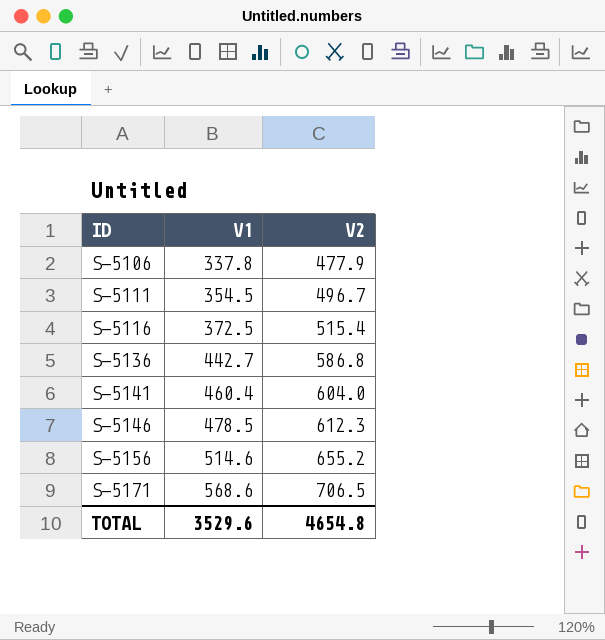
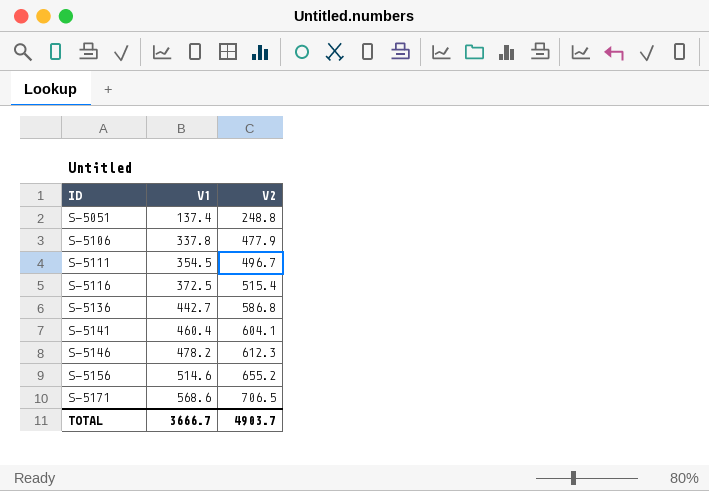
row S-5051: none -> 137.4 | 248.8
S-5141 | V2: 604.0 -> 604.1
S-5146 | V1: 478.5 -> 478.2
TOTAL | V1: 3529.6 -> 3666.7
TOTAL | V2: 4654.8 -> 4903.7

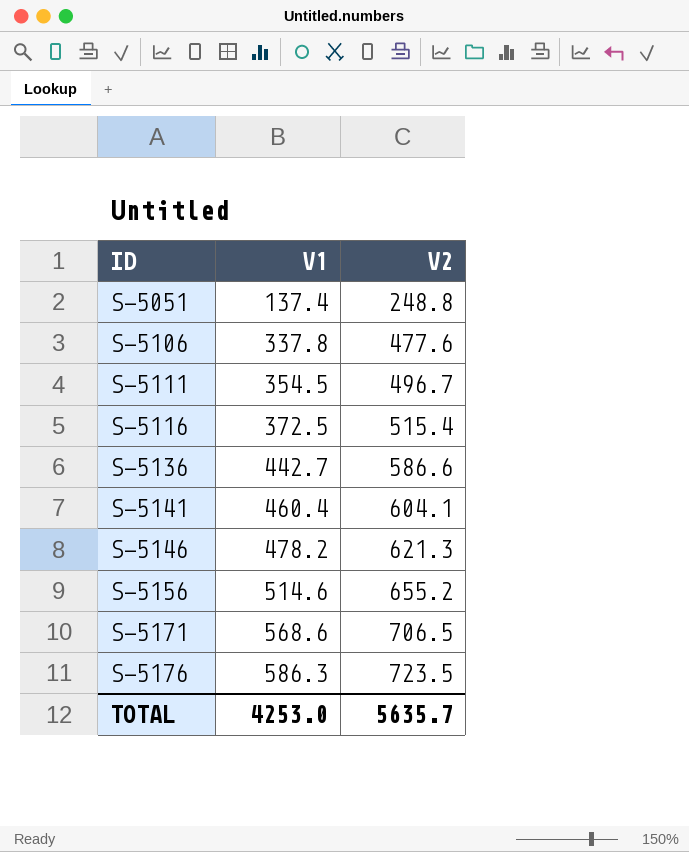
S-5106 | V2: 477.9 -> 477.6
S-5136 | V2: 586.8 -> 586.6
S-5146 | V2: 612.3 -> 621.3
row S-5176: none -> 586.3 | 723.5
TOTAL | V1: 3666.7 -> 4253.0
TOTAL | V2: 4903.7 -> 5635.7

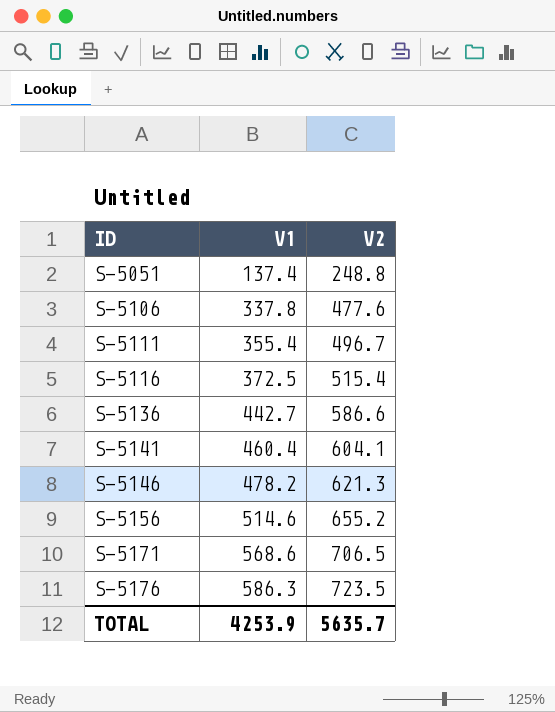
S-5111 | V1: 354.5 -> 355.4
TOTAL | V1: 4253.0 -> 4253.9

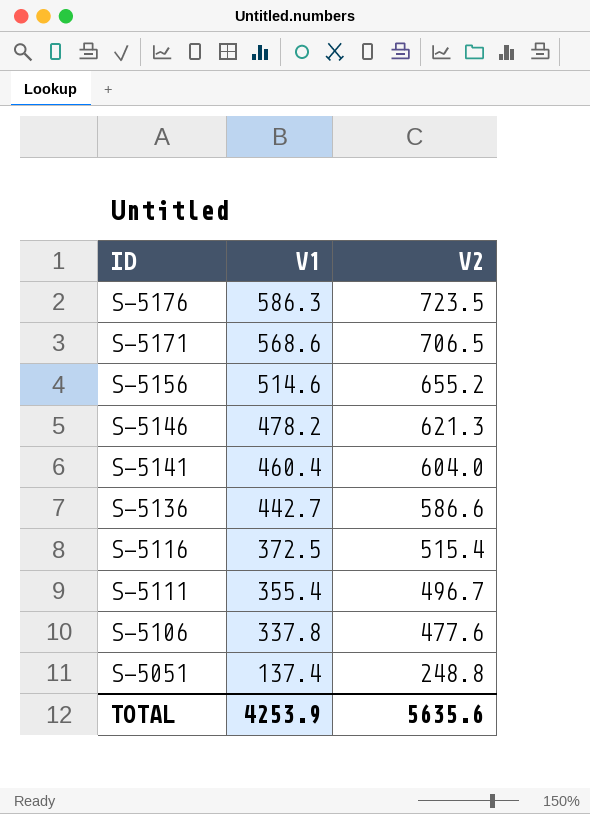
row order: ID ascending -> ID descending
S-5141 | V2: 604.1 -> 604.0
TOTAL | V2: 5635.7 -> 5635.6

